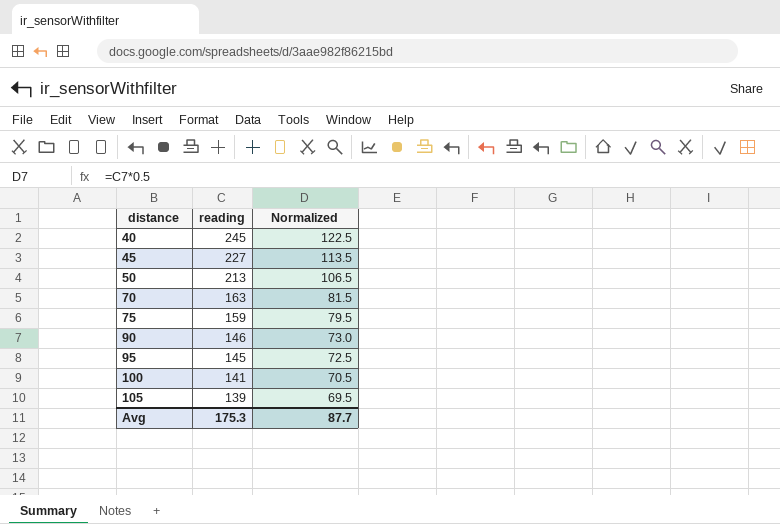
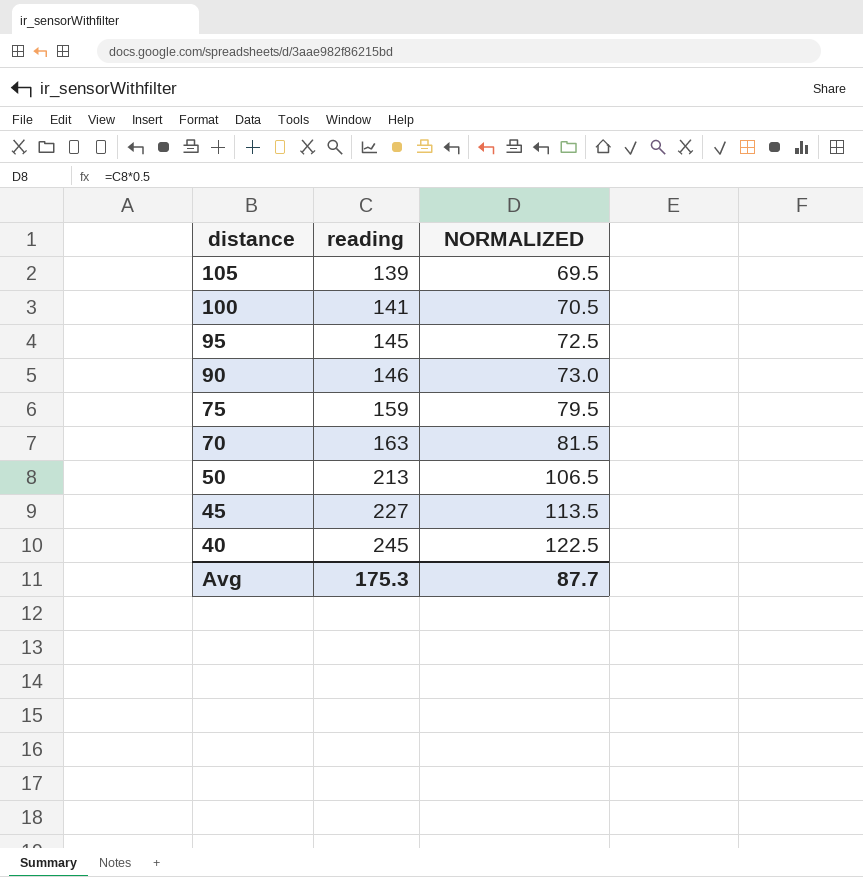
row order: distance ascending -> distance descending
column name: Normalized -> NORMALIZED

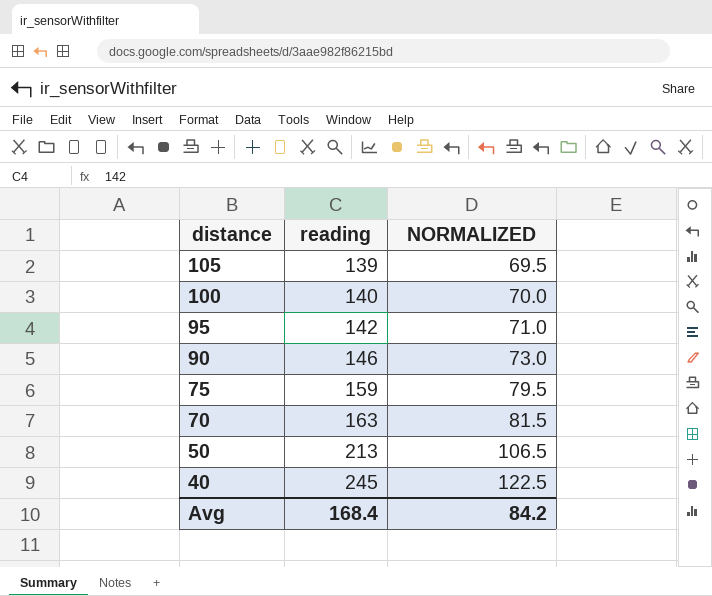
row 45: 227 | 113.5 -> none
100 | reading: 141 -> 140
100 | NORMALIZED: 70.5 -> 70.0
95 | reading: 145 -> 142
95 | NORMALIZED: 72.5 -> 71.0
Avg | reading: 175.3 -> 168.4
Avg | NORMALIZED: 87.7 -> 84.2

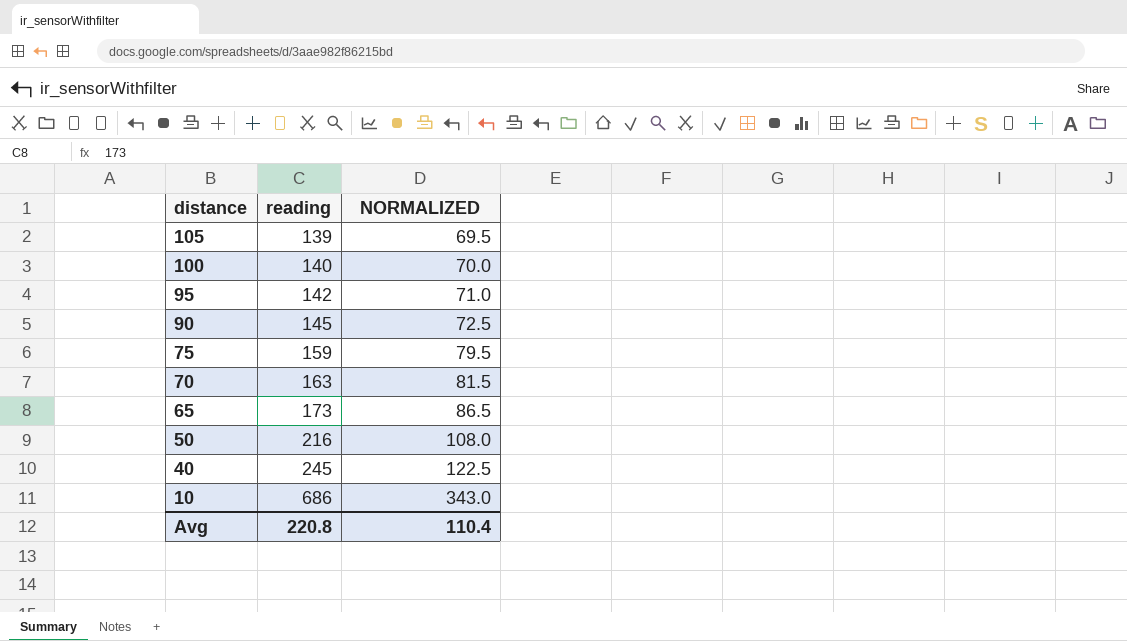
90 | reading: 146 -> 145
90 | NORMALIZED: 73.0 -> 72.5
row 65: none -> 173 | 86.5
50 | reading: 213 -> 216
50 | NORMALIZED: 106.5 -> 108.0
row 10: none -> 686 | 343.0
Avg | reading: 168.4 -> 220.8
Avg | NORMALIZED: 84.2 -> 110.4

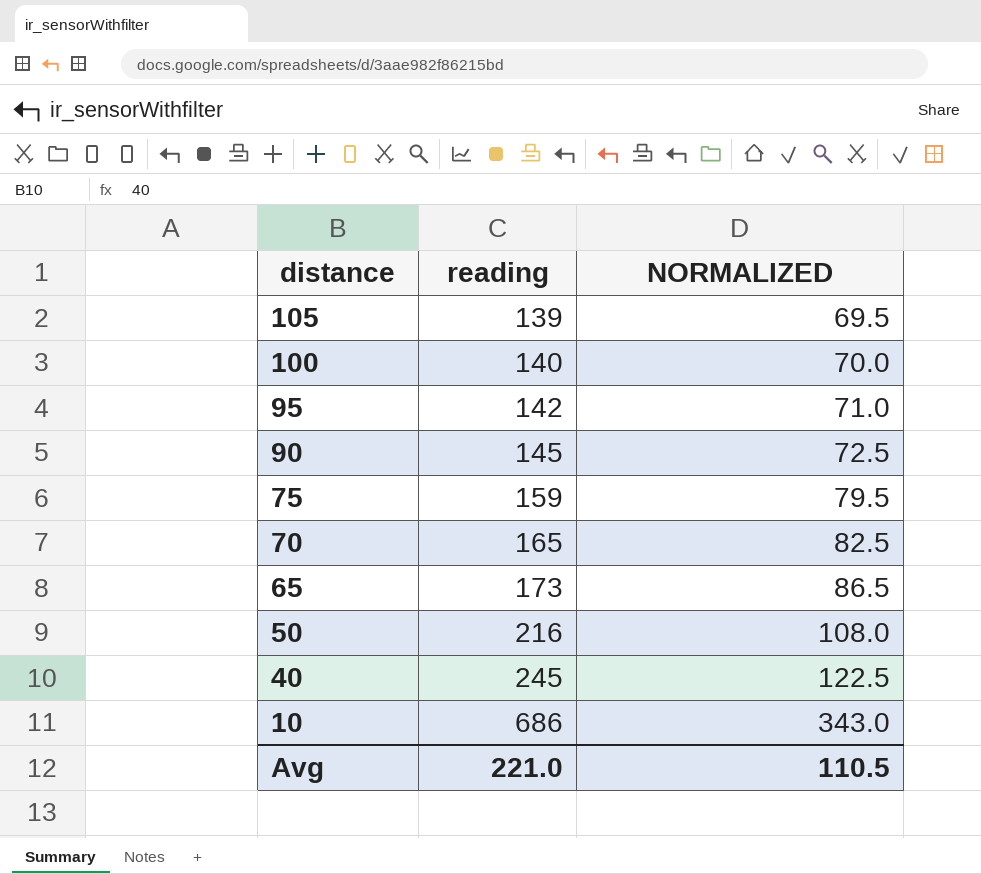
70 | reading: 163 -> 165
70 | NORMALIZED: 81.5 -> 82.5
Avg | reading: 220.8 -> 221.0
Avg | NORMALIZED: 110.4 -> 110.5

